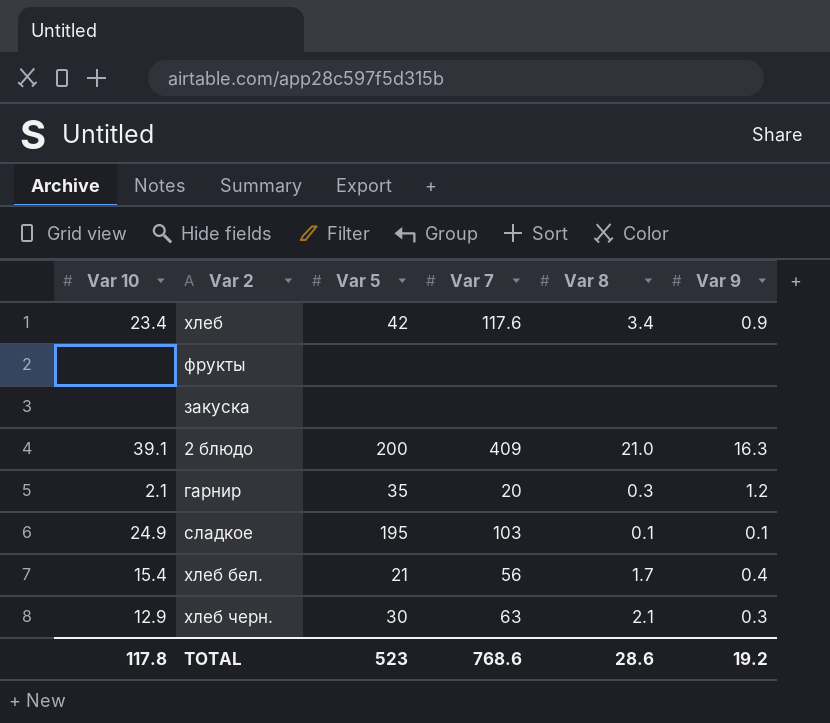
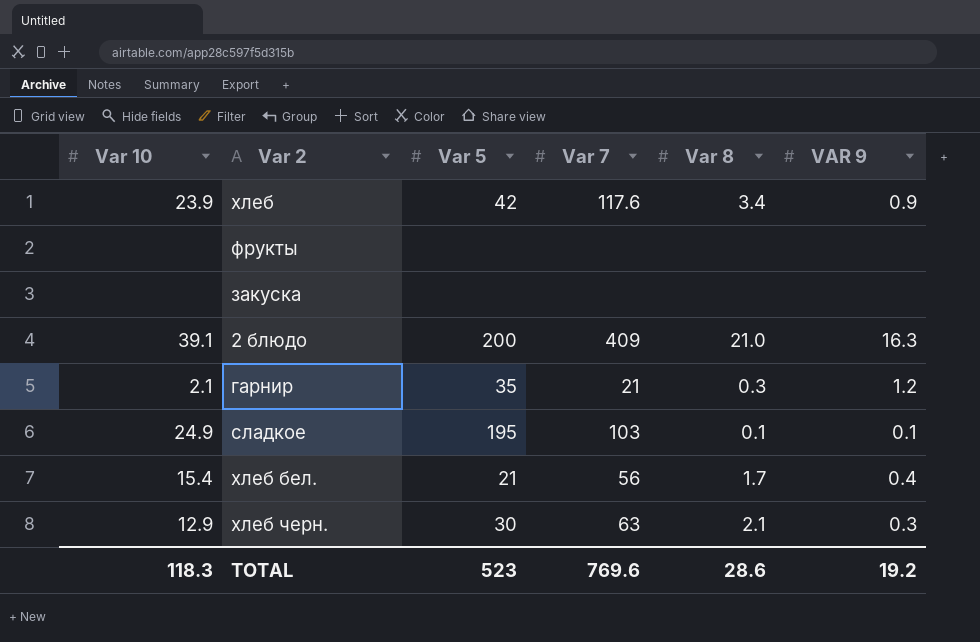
column name: Var 9 -> VAR 9
хлеб | Var 10: 23.4 -> 23.9
гарнир | Var 7: 20 -> 21
TOTAL | Var 10: 117.8 -> 118.3
TOTAL | Var 7: 768.6 -> 769.6

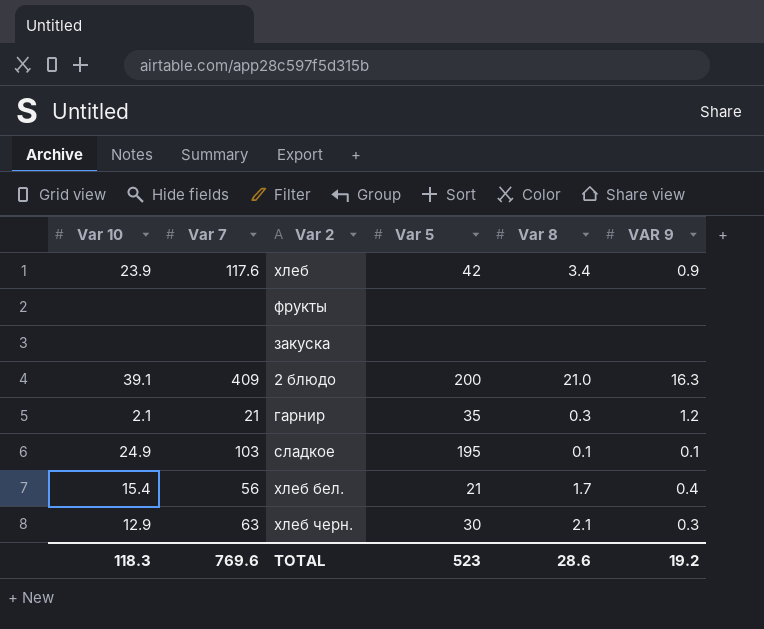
column Var 7 | position: 4 -> 2

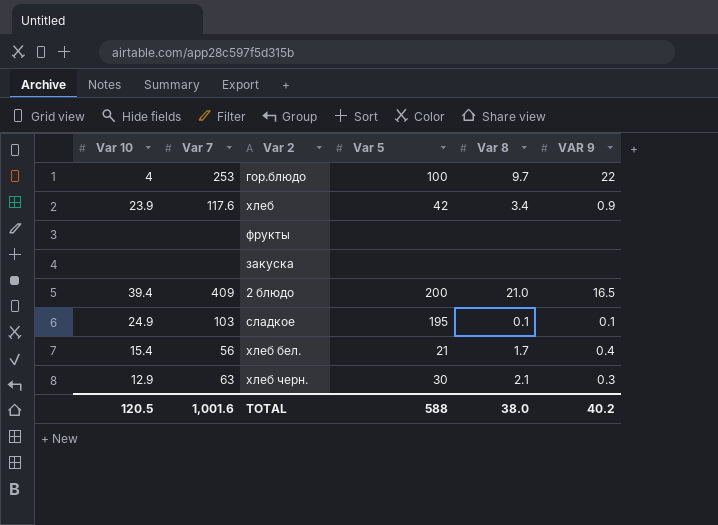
row гарнир: 2.1 | 21 | 35 | 0.3 | 1.2 -> none
row гор.блюдо: none -> 4 | 253 | 100 | 9.7 | 22
2 блюдо | Var 10: 39.1 -> 39.4
2 блюдо | VAR 9: 16.3 -> 16.5
TOTAL | Var 10: 118.3 -> 120.5
TOTAL | Var 7: 769.6 -> 1,001.6
TOTAL | Var 5: 523 -> 588
TOTAL | Var 8: 28.6 -> 38.0
TOTAL | VAR 9: 19.2 -> 40.2

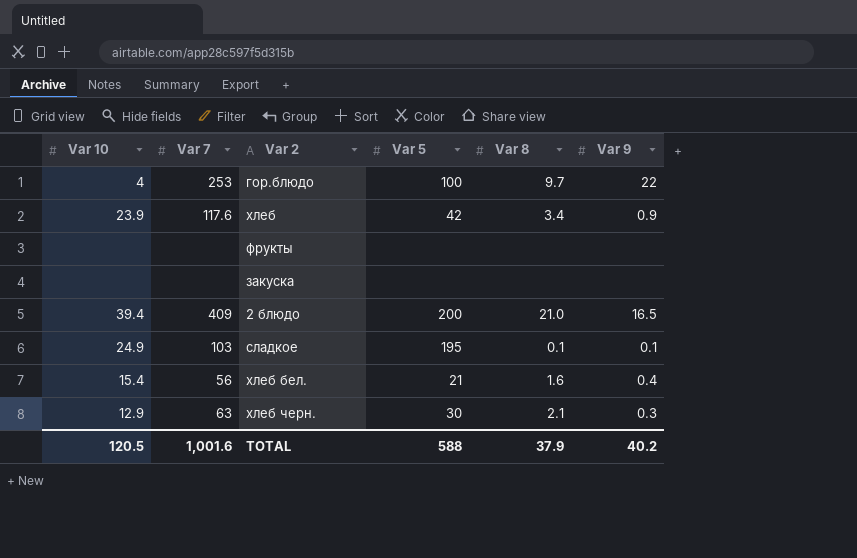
column name: VAR 9 -> Var 9
хлеб бел. | Var 8: 1.7 -> 1.6
TOTAL | Var 8: 38.0 -> 37.9

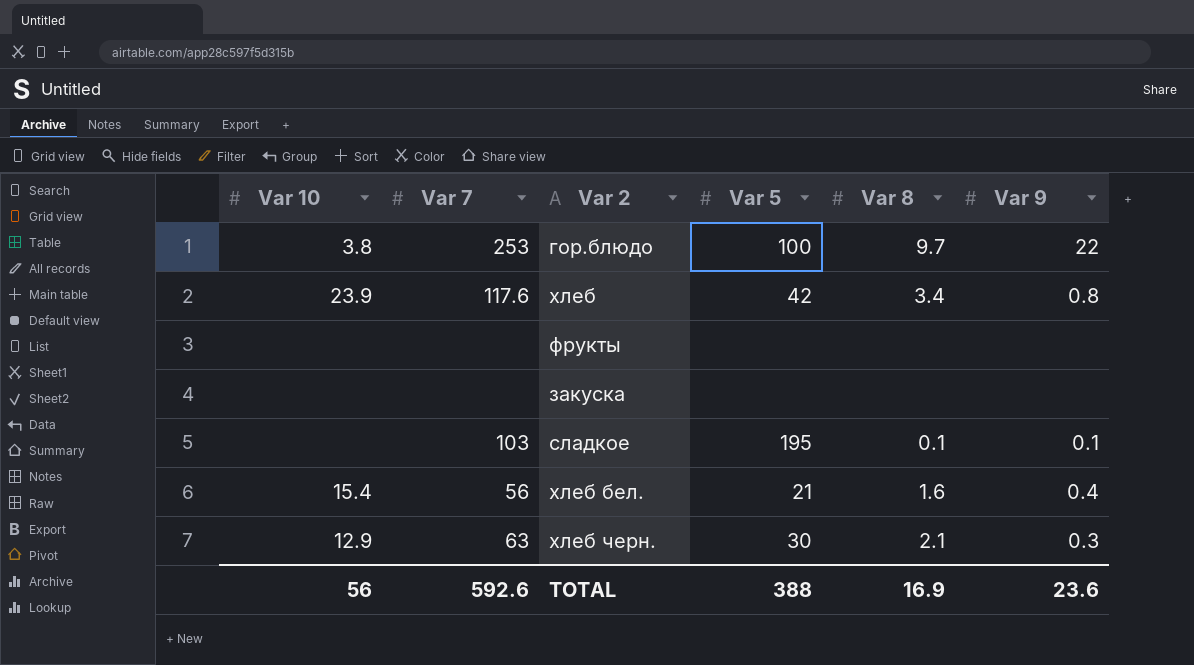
row 2 блюдо: 39.4 | 409 | 200 | 21.0 | 16.5 -> none
гор.блюдо | Var 10: 4 -> 3.8
хлеб | Var 9: 0.9 -> 0.8
сладкое | Var 10: 24.9 -> none
TOTAL | Var 10: 120.5 -> 56
TOTAL | Var 7: 1,001.6 -> 592.6
TOTAL | Var 5: 588 -> 388
TOTAL | Var 8: 37.9 -> 16.9
TOTAL | Var 9: 40.2 -> 23.6

